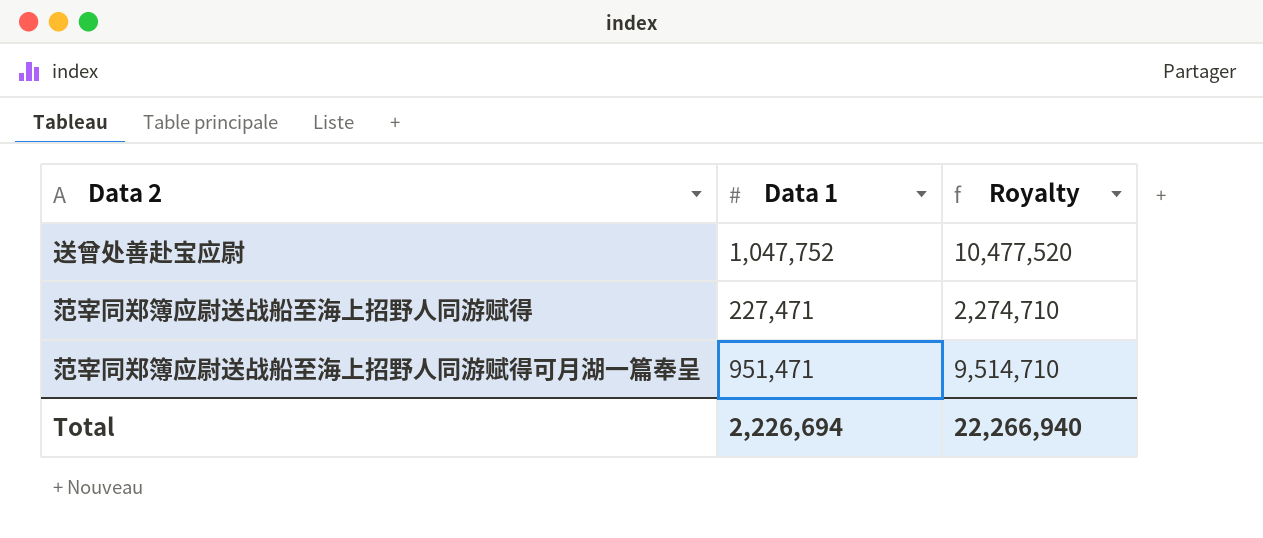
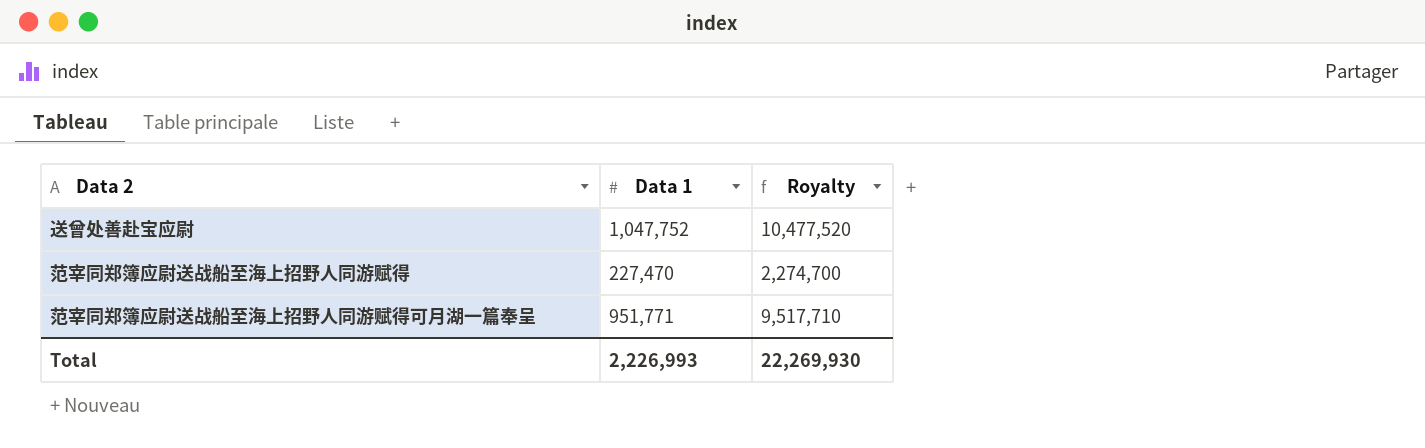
范宰同郑簿应尉送战船至海上招野人同游赋得 | Data 1: 227,471 -> 227,470
范宰同郑簿应尉送战船至海上招野人同游赋得 | Royalty: 2,274,710 -> 2,274,700
范宰同郑簿应尉送战船至海上招野人同游赋得可月湖一篇奉呈 | Data 1: 951,471 -> 951,771
范宰同郑簿应尉送战船至海上招野人同游赋得可月湖一篇奉呈 | Royalty: 9,514,710 -> 9,517,710
Total | Data 1: 2,226,694 -> 2,226,993
Total | Royalty: 22,266,940 -> 22,269,930

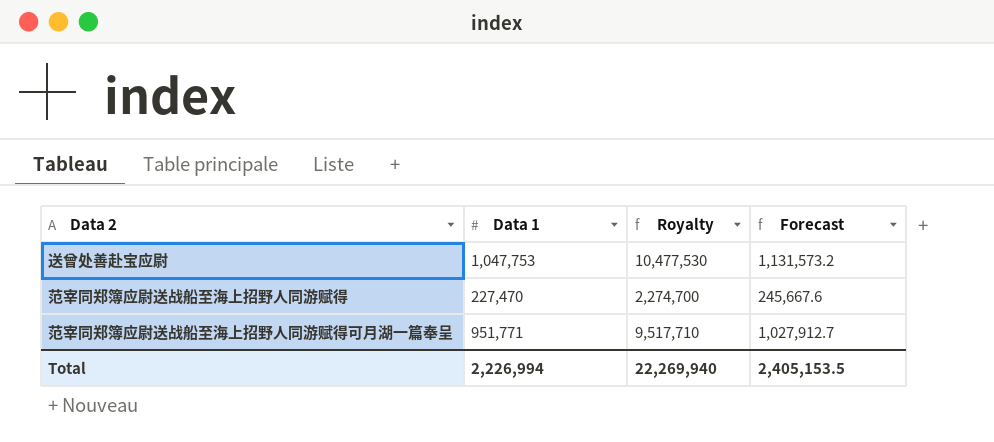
column Forecast | formula: none -> [Data 1] * 1.08
送曾处善赴宝应尉 | Data 1: 1,047,752 -> 1,047,753
送曾处善赴宝应尉 | Royalty: 10,477,520 -> 10,477,530
Total | Data 1: 2,226,993 -> 2,226,994
Total | Royalty: 22,269,930 -> 22,269,940

